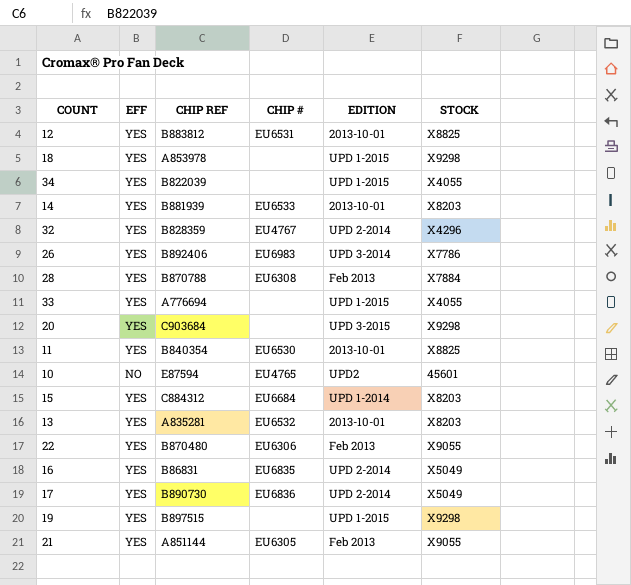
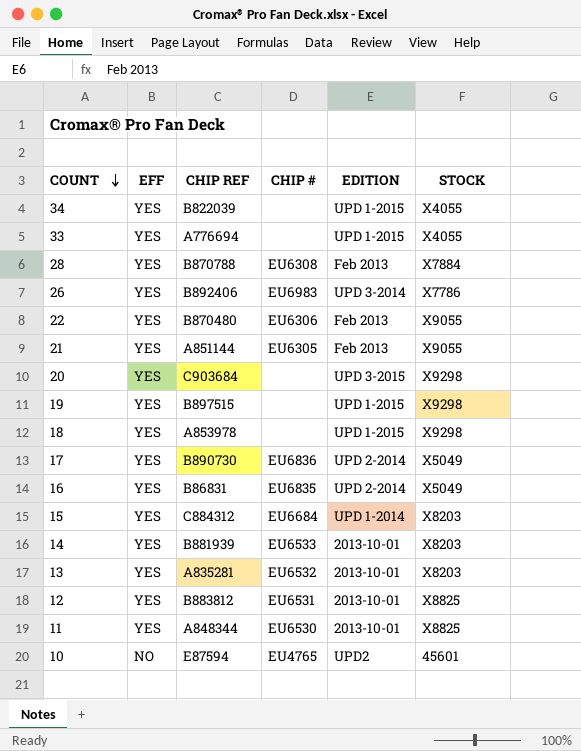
row order: none -> COUNT descending
row 32: YES | B828359 | EU4767 | UPD 2-2014 | X4296 -> none
11 | CHIP REF: B840354 -> A848344

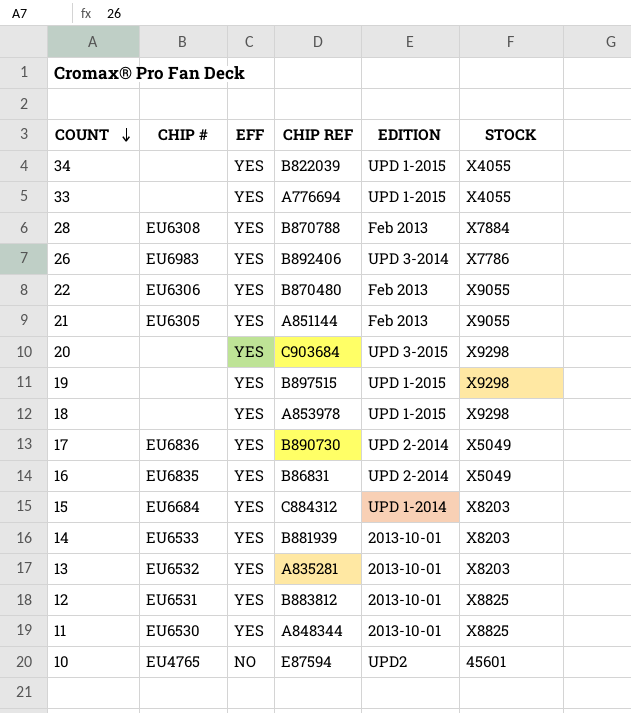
column CHIP # | position: 4 -> 2

